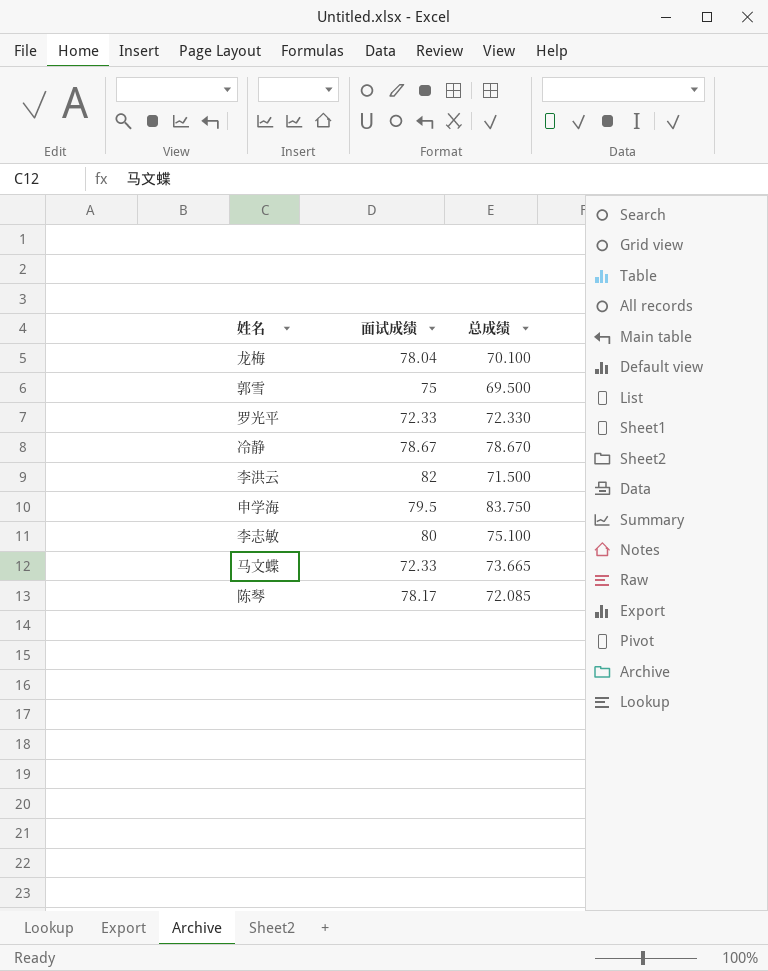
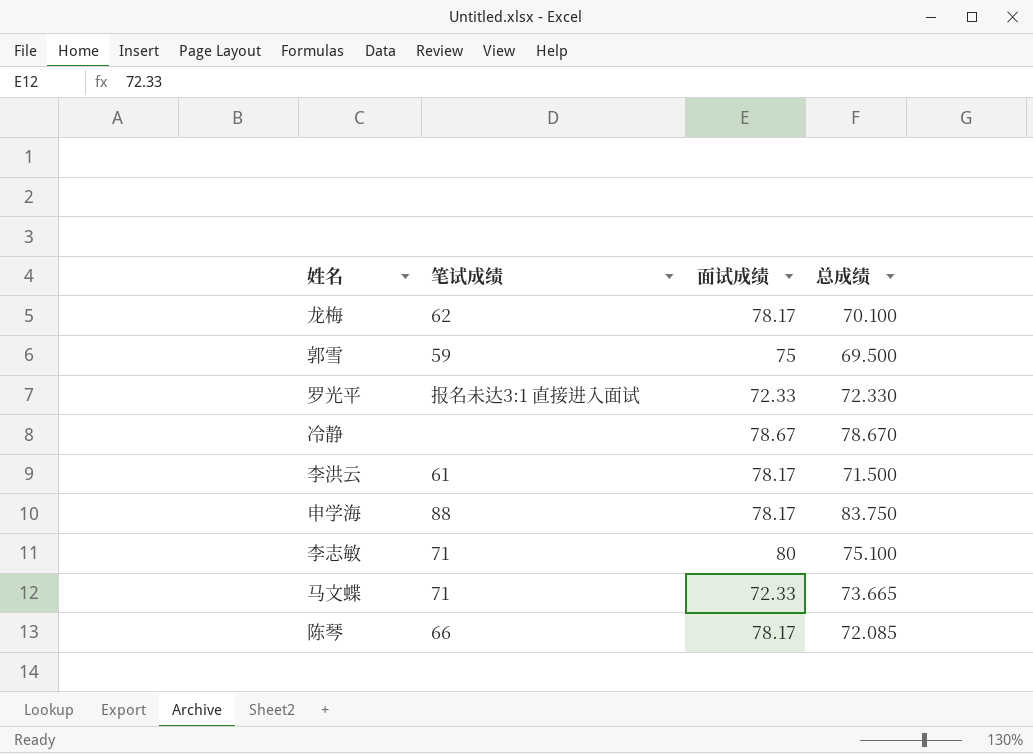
column 笔试成绩 | position: none -> 2
龙梅 | 面试成绩: 78.04 -> 78.17
李洪云 | 面试成绩: 82 -> 78.17
申学海 | 面试成绩: 79.5 -> 78.17

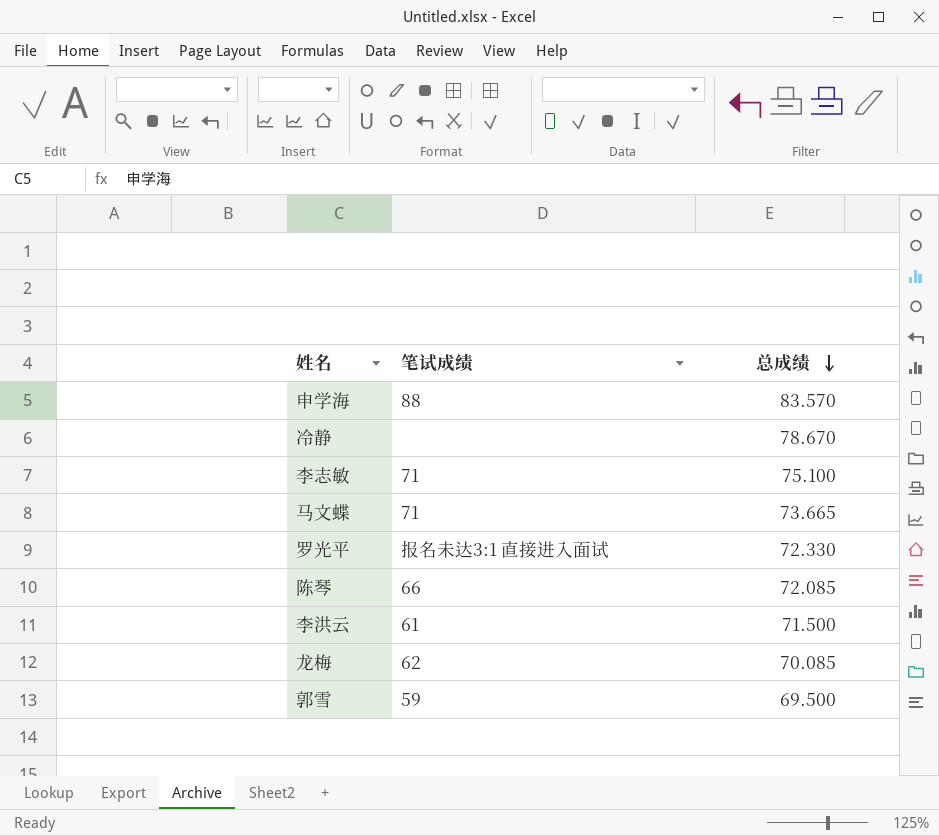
row order: none -> 总成绩 descending
column 面试成绩 | position: 3 -> none
申学海 | 总成绩: 83.750 -> 83.570
龙梅 | 总成绩: 70.100 -> 70.085

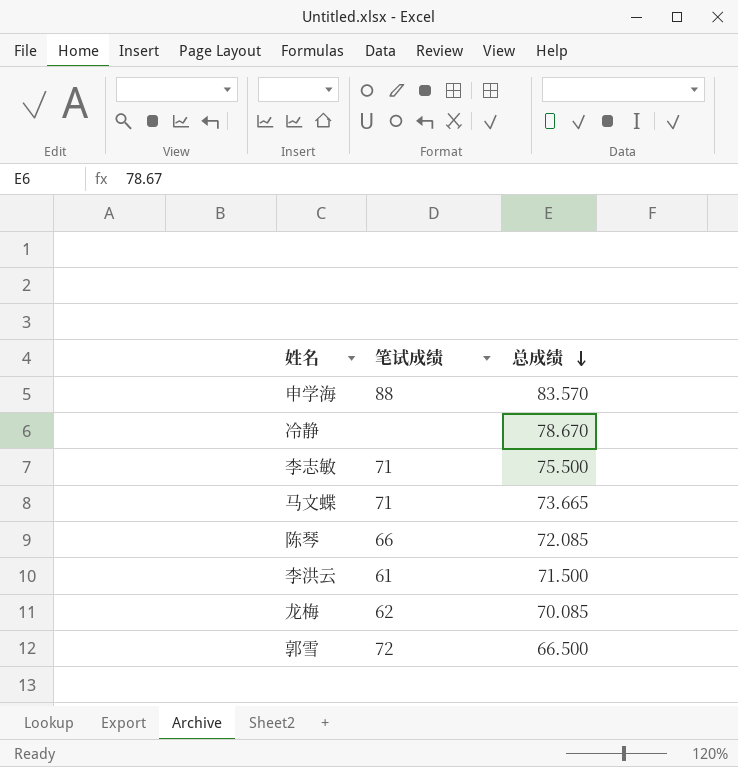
row 罗光平: 报名未达3:1 直接进入面试 | 72.330 -> none
李志敏 | 总成绩: 75.100 -> 75.500
郭雪 | 笔试成绩: 59 -> 72
郭雪 | 总成绩: 69.500 -> 66.500

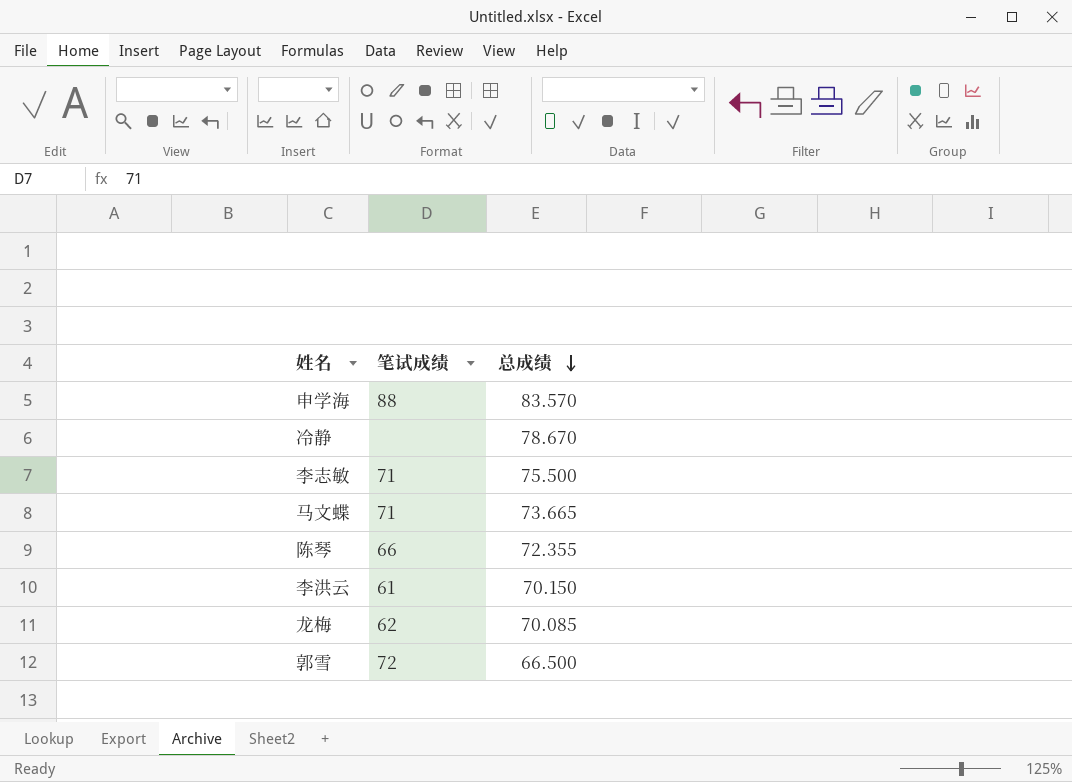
陈琴 | 总成绩: 72.085 -> 72.355
李洪云 | 总成绩: 71.500 -> 70.150

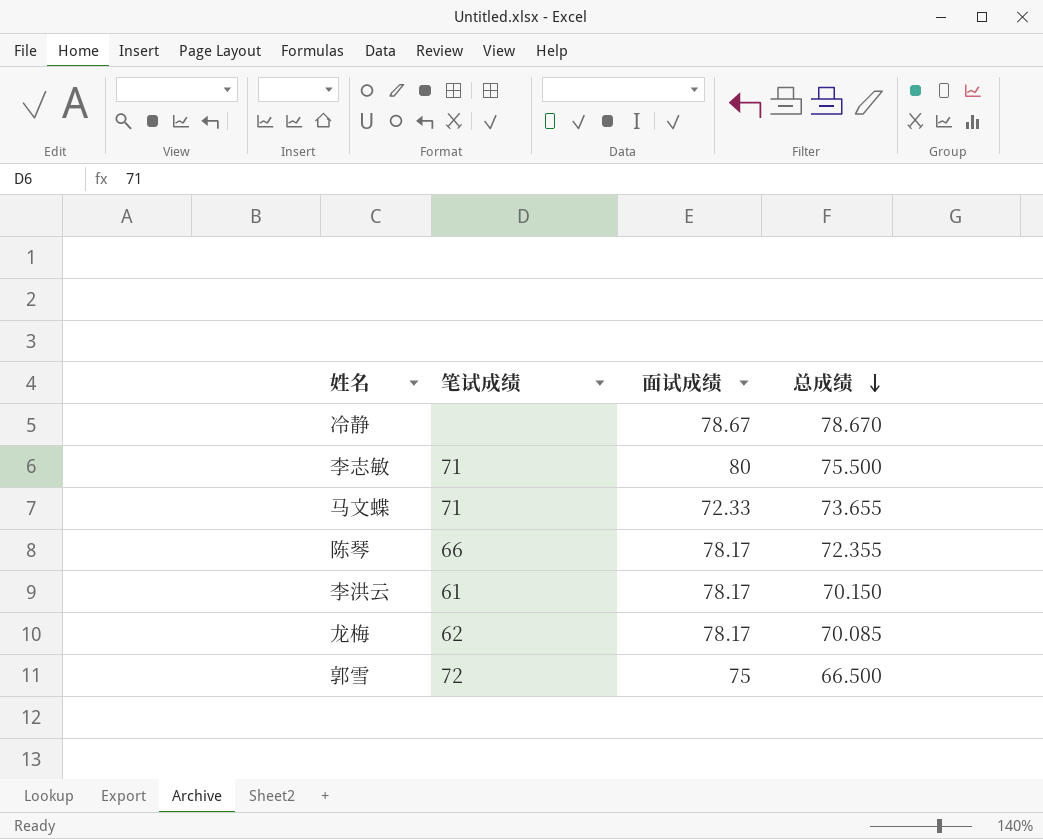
column 面试成绩 | position: none -> 3
row 申学海: 88 | 83.570 -> none
马文蝶 | 总成绩: 73.665 -> 73.655

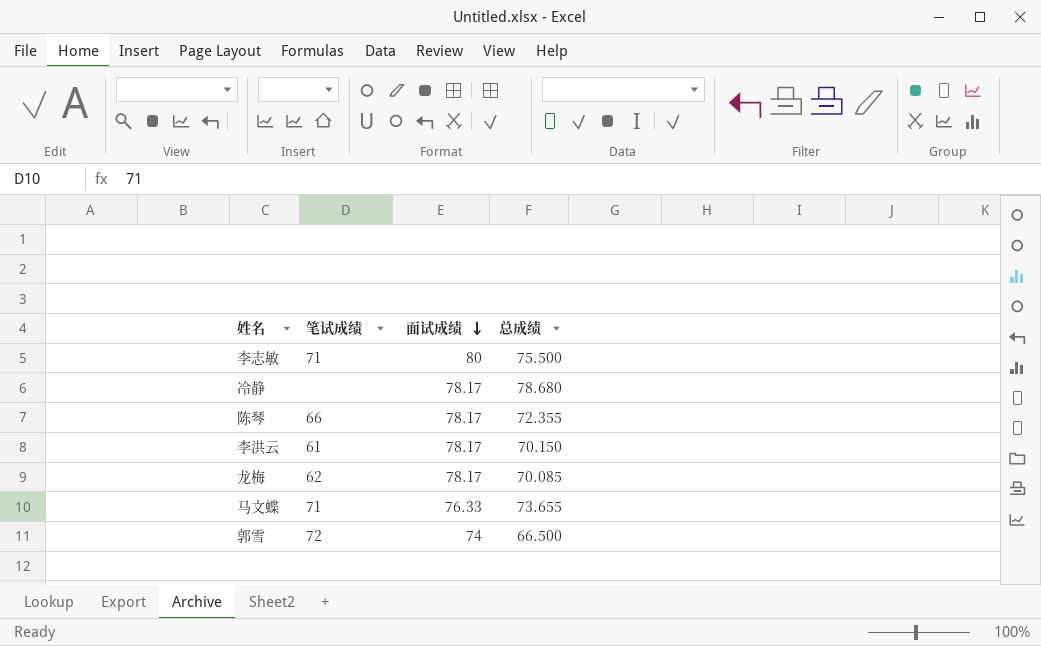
row order: 总成绩 descending -> 面试成绩 descending
冷静 | 面试成绩: 78.67 -> 78.17
冷静 | 总成绩: 78.670 -> 78.680
马文蝶 | 面试成绩: 72.33 -> 76.33
郭雪 | 面试成绩: 75 -> 74

